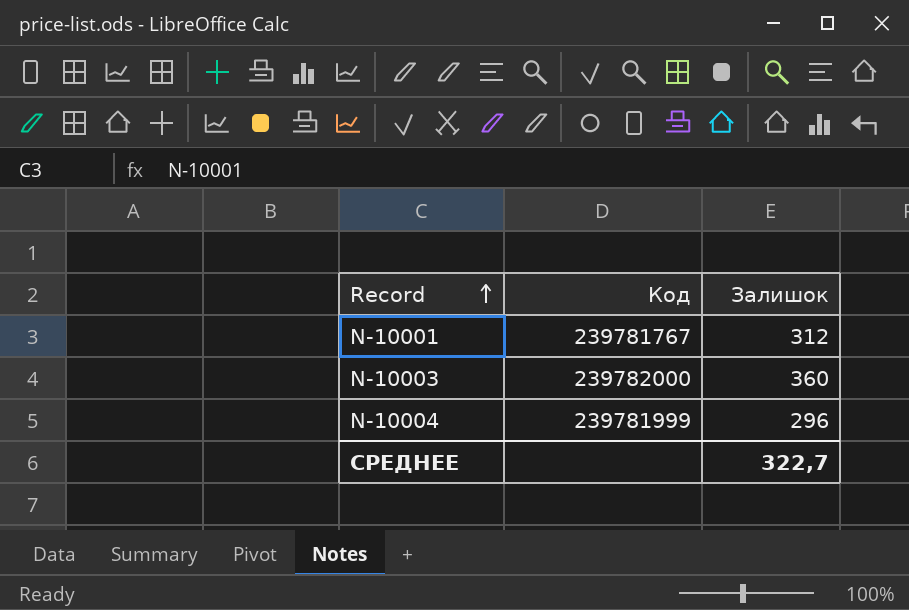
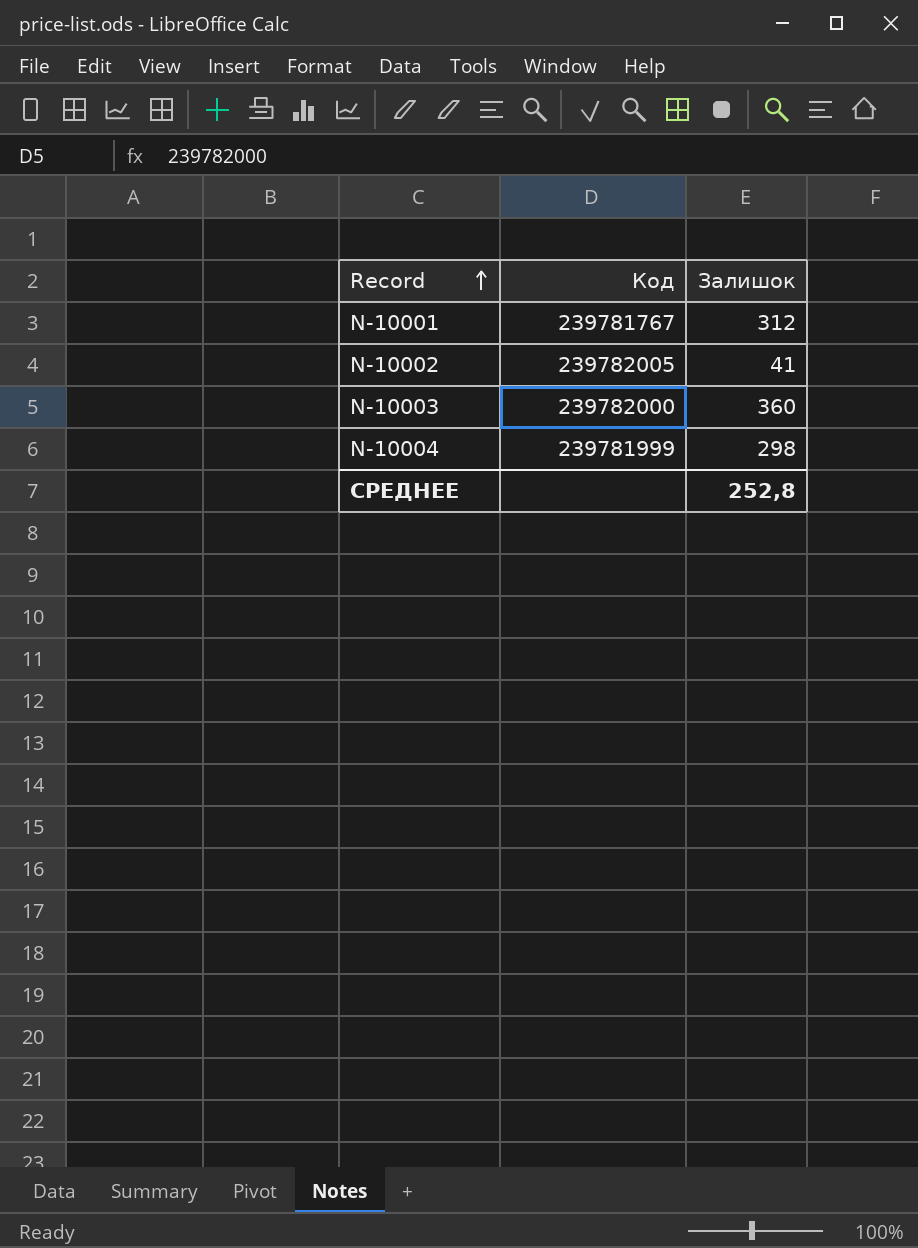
row N-10002: none -> 239782005 | 41
N-10004 | Залишок: 296 -> 298
СРЕДНЕЕ | Залишок: 322,7 -> 252,8

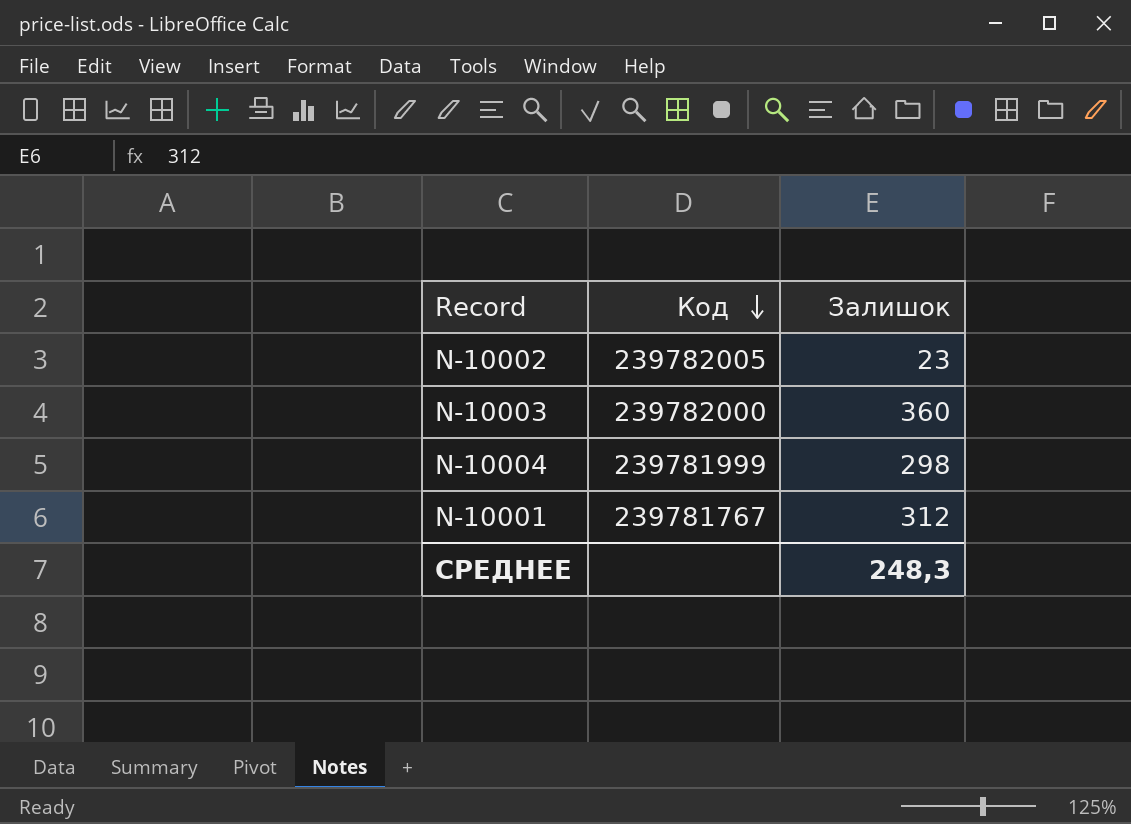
row order: Record ascending -> Код descending
N-10002 | Залишок: 41 -> 23
СРЕДНЕЕ | Залишок: 252,8 -> 248,3

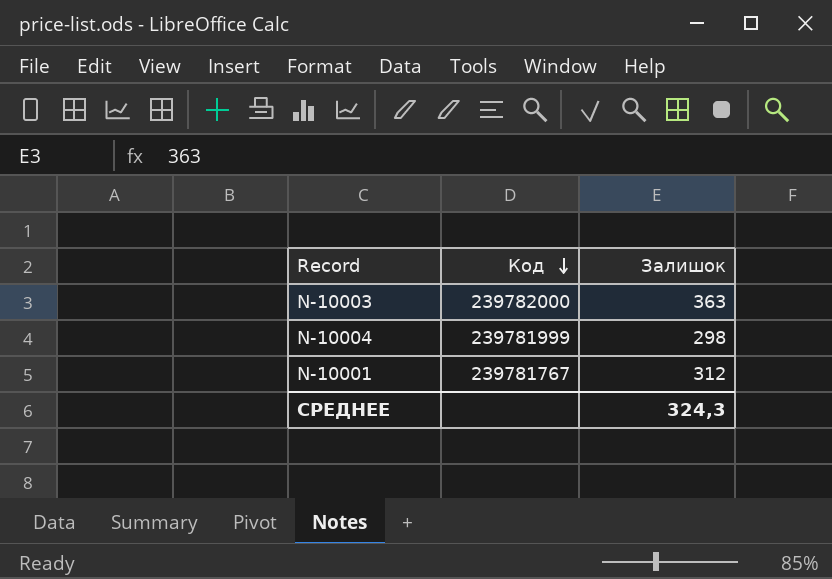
row N-10002: 239782005 | 23 -> none
N-10003 | Залишок: 360 -> 363
СРЕДНЕЕ | Залишок: 248,3 -> 324,3

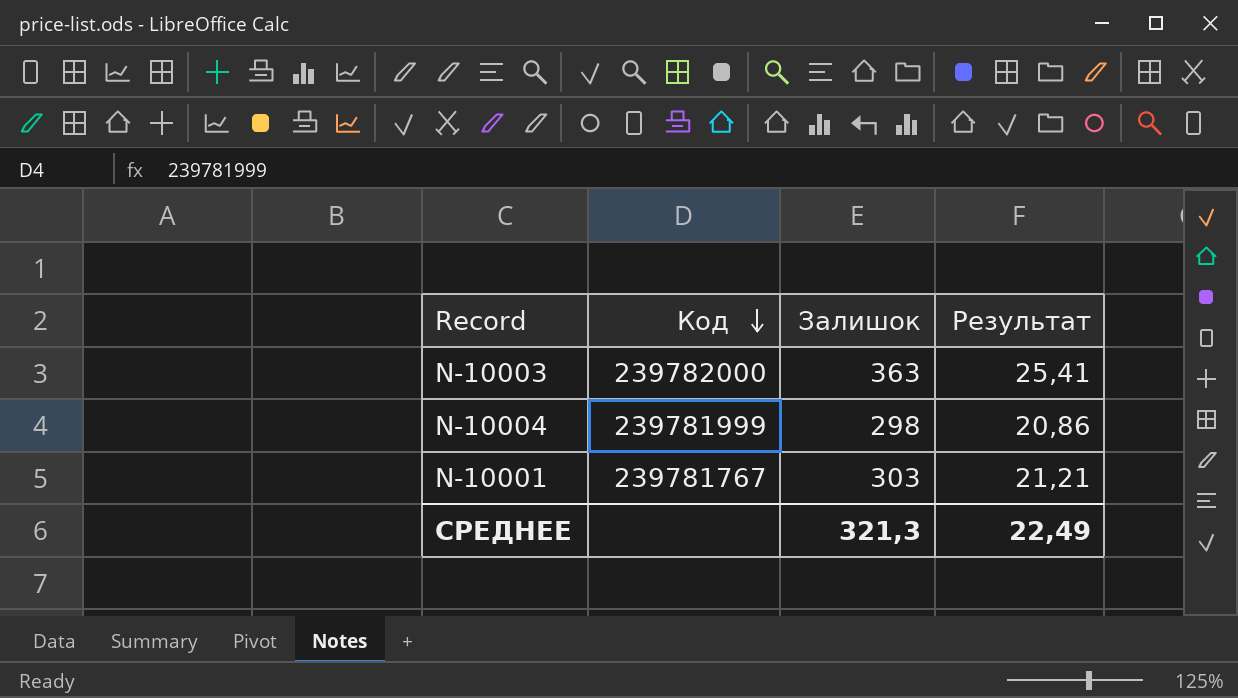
column Результат | formula: none -> [Залишок] * 0,07
N-10001 | Залишок: 312 -> 303
СРЕДНЕЕ | Залишок: 324,3 -> 321,3

